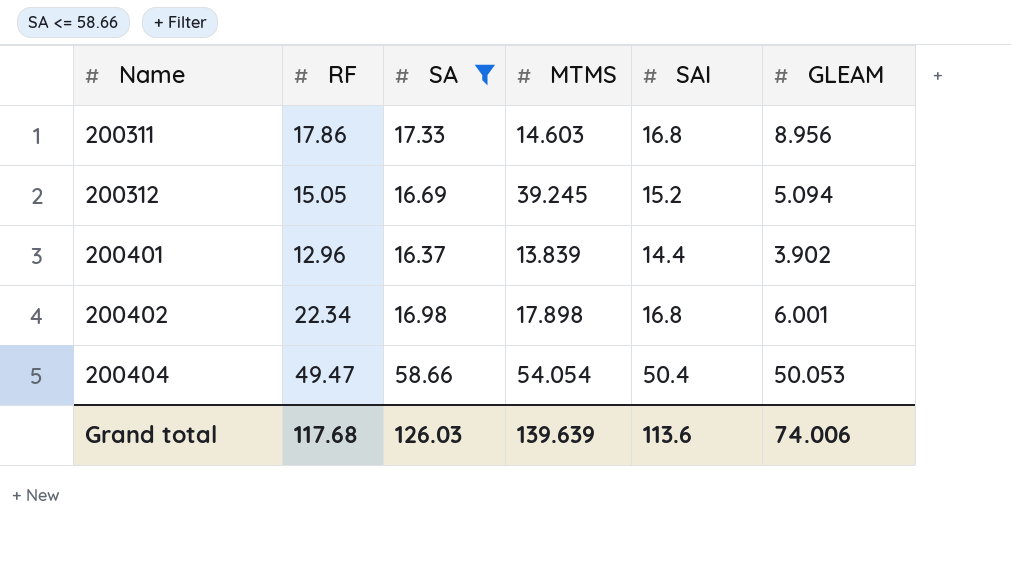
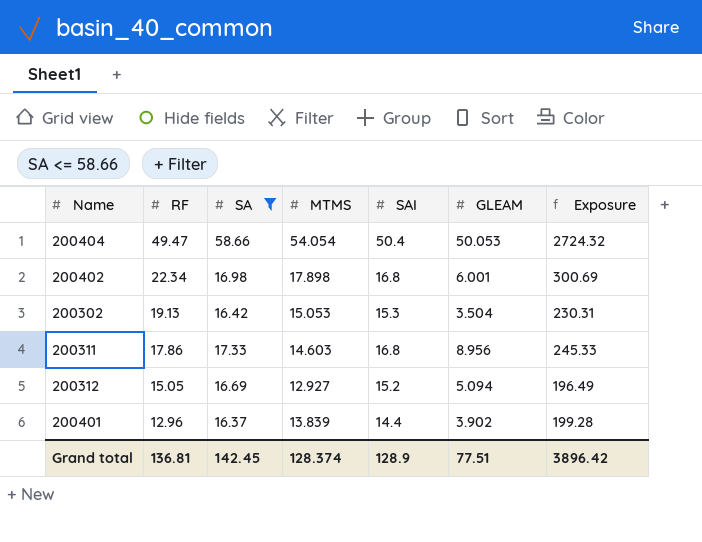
row order: Name ascending -> RF descending
column Exposure | formula: none -> [MTMS] * [SAI]
row 200302: none -> 19.13 | 16.42 | 15.053 | 15.3 | 3.504 | 230.31
200312 | MTMS: 39.245 -> 12.927
Grand total | RF: 117.68 -> 136.81
Grand total | SA: 126.03 -> 142.45
Grand total | MTMS: 139.639 -> 128.374
Grand total | SAI: 113.6 -> 128.9
Grand total | GLEAM: 74.006 -> 77.51

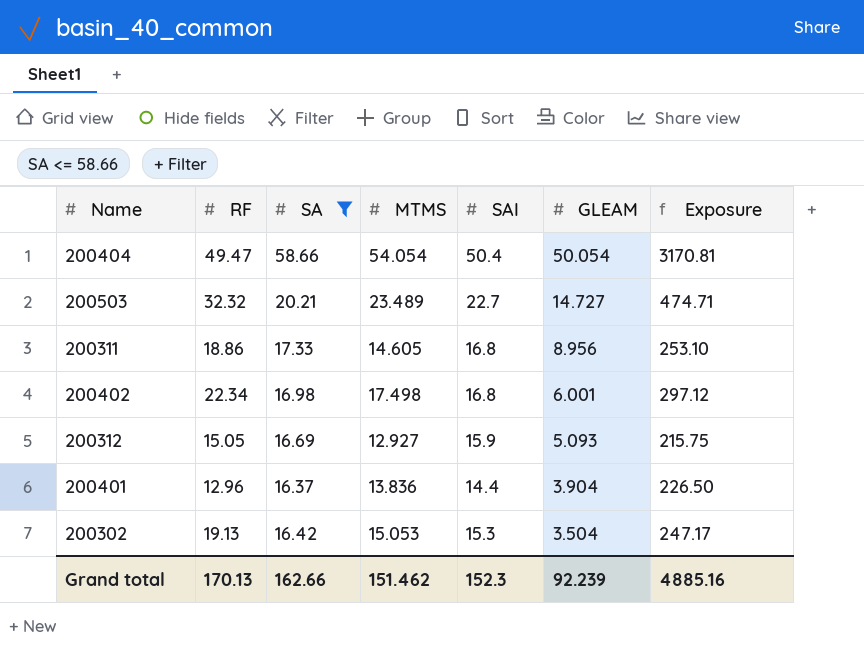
row order: RF descending -> GLEAM descending
column Exposure | formula: [MTMS] * [SAI] -> [SA] * [MTMS]
200404 | GLEAM: 50.053 -> 50.054
row 200503: none -> 32.32 | 20.21 | 23.489 | 22.7 | 14.727 | 474.71
200311 | RF: 17.86 -> 18.86
200311 | MTMS: 14.603 -> 14.605
200402 | MTMS: 17.898 -> 17.498
200312 | SAI: 15.2 -> 15.9
200312 | GLEAM: 5.094 -> 5.093
200401 | MTMS: 13.839 -> 13.836
200401 | GLEAM: 3.902 -> 3.904
Grand total | RF: 136.81 -> 170.13
Grand total | SA: 142.45 -> 162.66
Grand total | MTMS: 128.374 -> 151.462
Grand total | SAI: 128.9 -> 152.3
Grand total | GLEAM: 77.51 -> 92.239
Grand total | Exposure: 3896.42 -> 4885.16

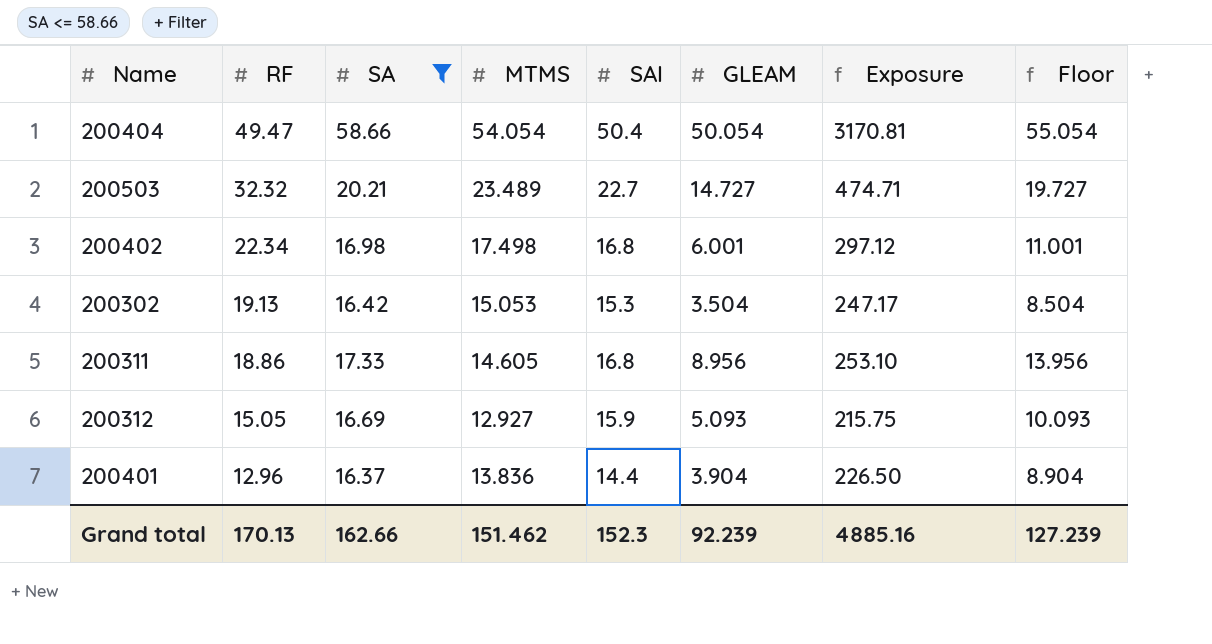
row order: GLEAM descending -> RF descending
column Floor | formula: none -> [GLEAM] + 5

